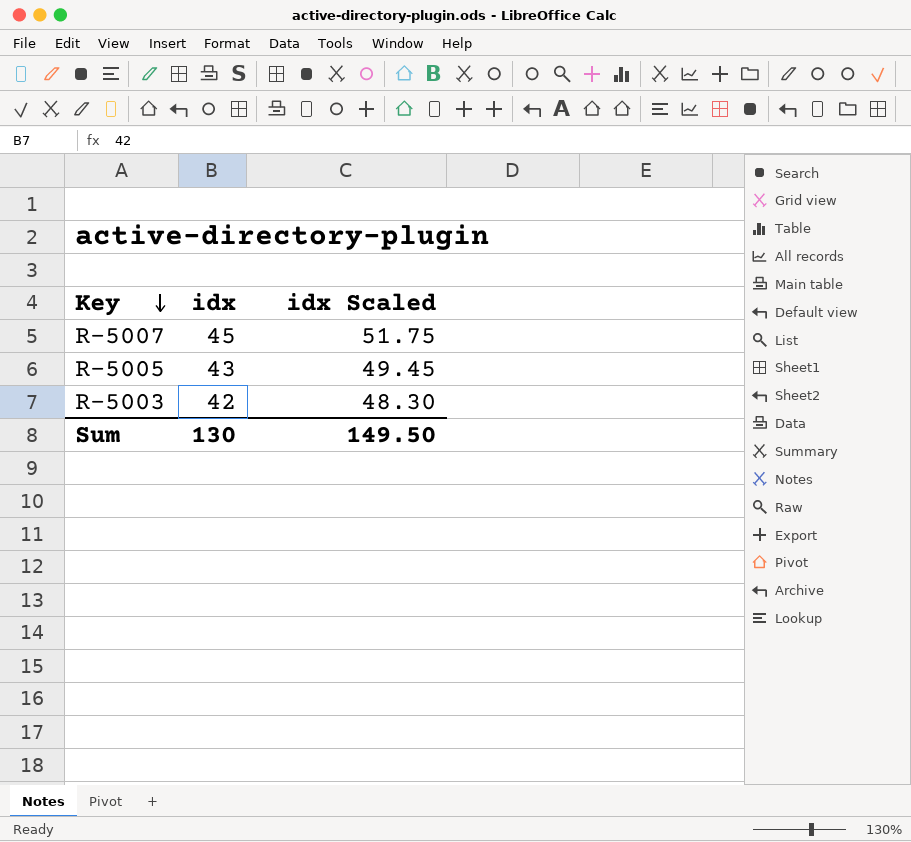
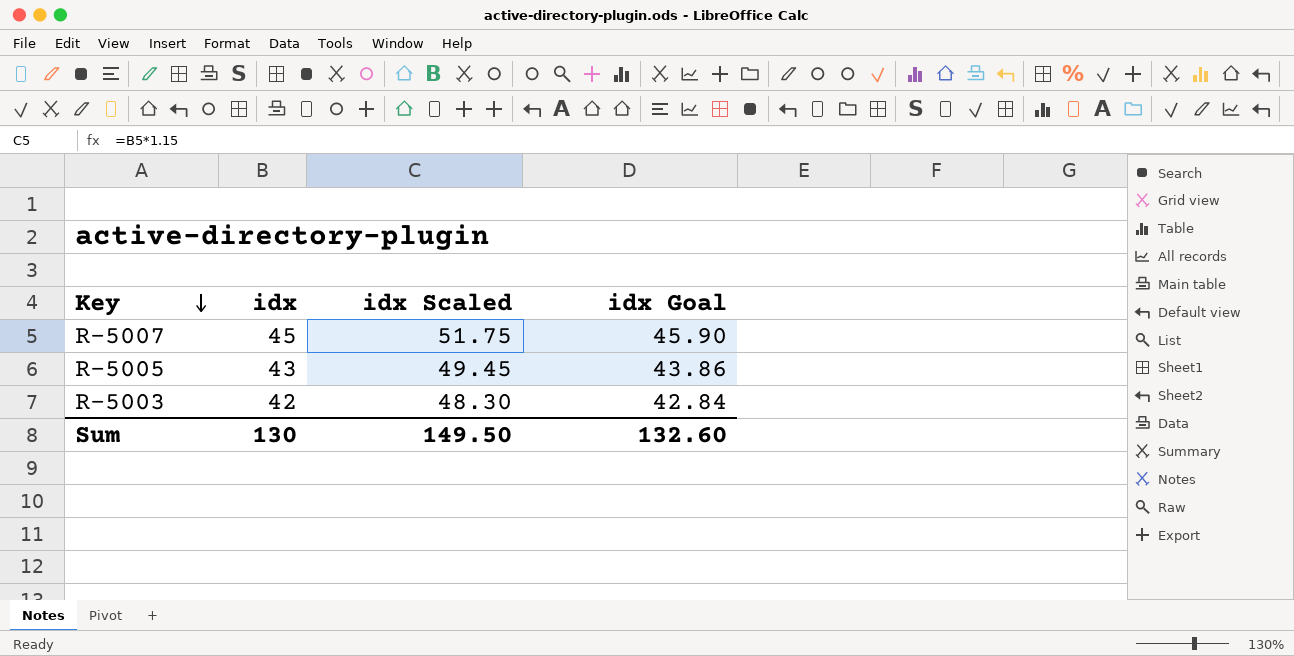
column idx Goal | formula: none -> [idx] * 1.02

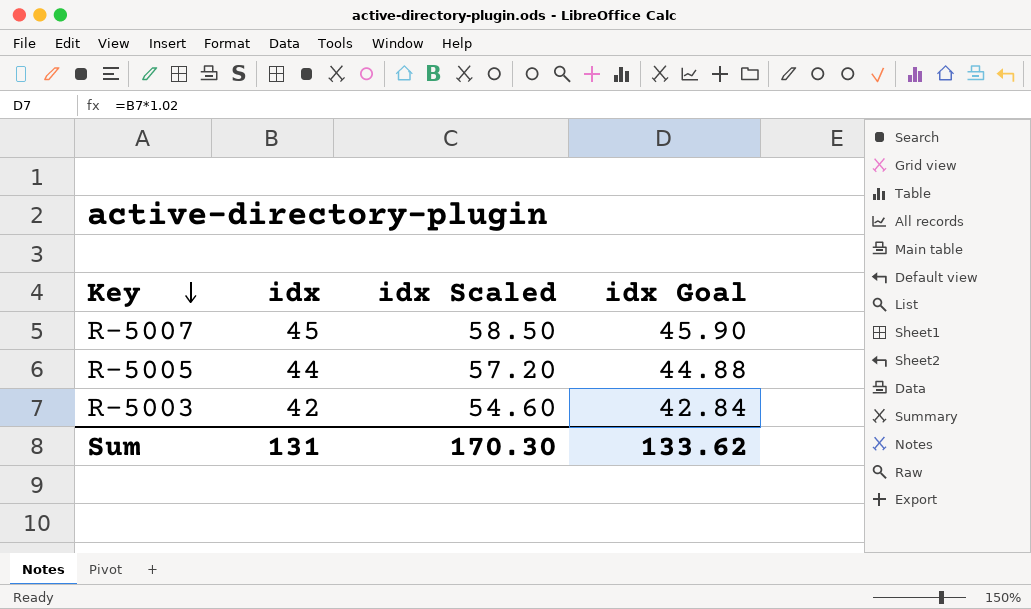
column idx Scaled | formula: [idx] * 1.15 -> [idx] * 1.3
R-5005 | idx: 43 -> 44
R-5005 | idx Goal: 43.86 -> 44.88
Sum | idx: 130 -> 131
Sum | idx Scaled: 149.50 -> 170.30
Sum | idx Goal: 132.60 -> 133.62

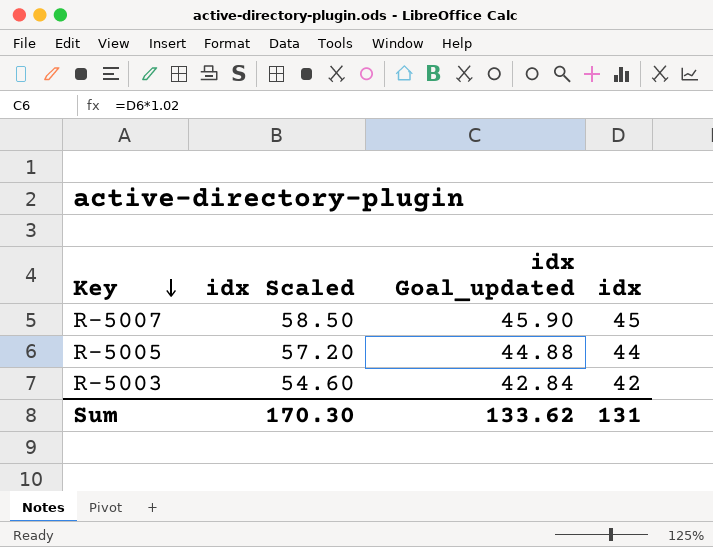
column name: idx Goal -> idx Goal_updated
column idx | position: 2 -> 4

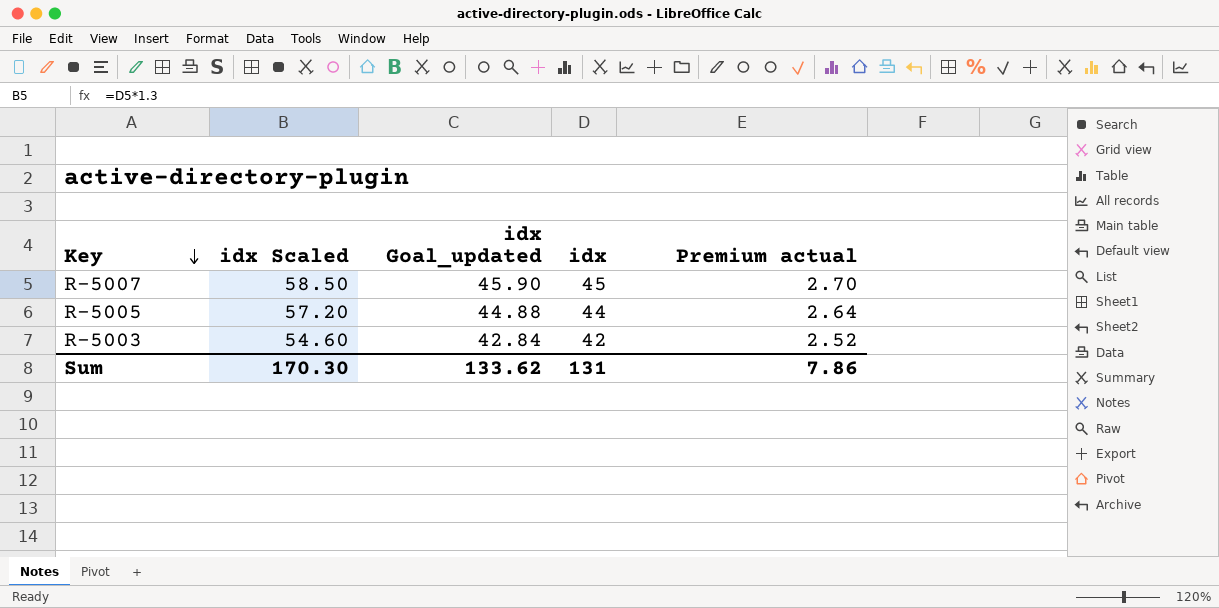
column Premium actual | formula: none -> [idx] * 0.06

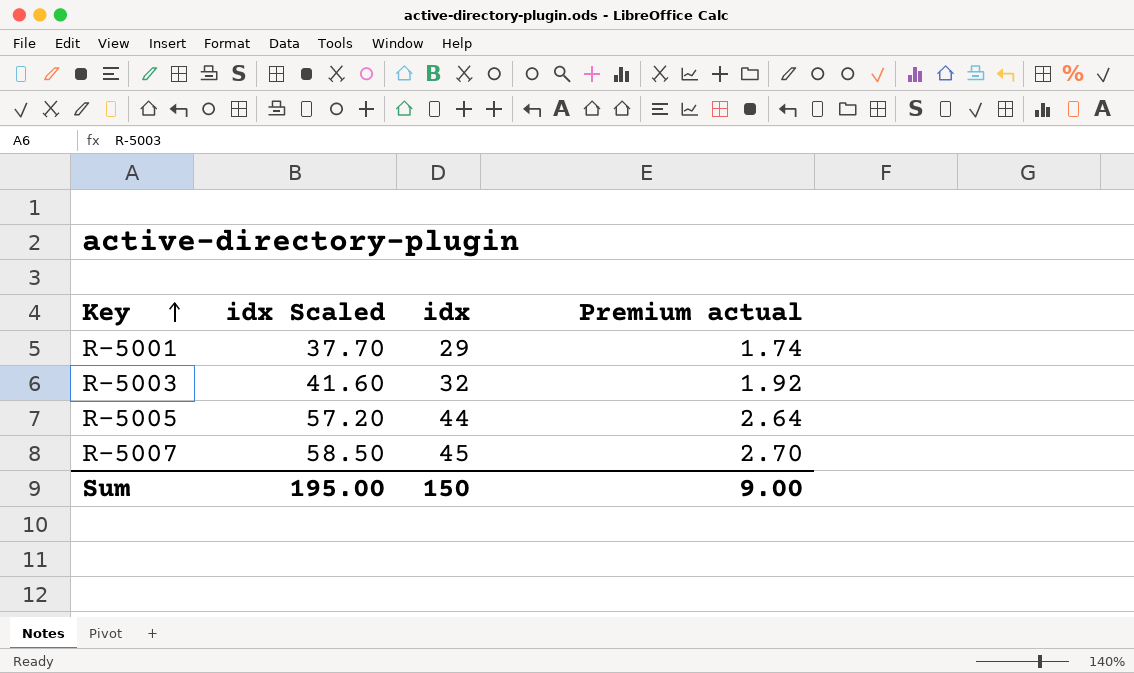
row order: Key descending -> Key ascending
column idx Goal_updated | formula: [idx] * 1.02 -> none
row R-5001: none -> 37.70 | 29 | 1.74
R-5003 | idx Scaled: 54.60 -> 41.60
R-5003 | idx: 42 -> 32
R-5003 | Premium actual: 2.52 -> 1.92
Sum | idx Scaled: 170.30 -> 195.00
Sum | idx: 131 -> 150
Sum | Premium actual: 7.86 -> 9.00

